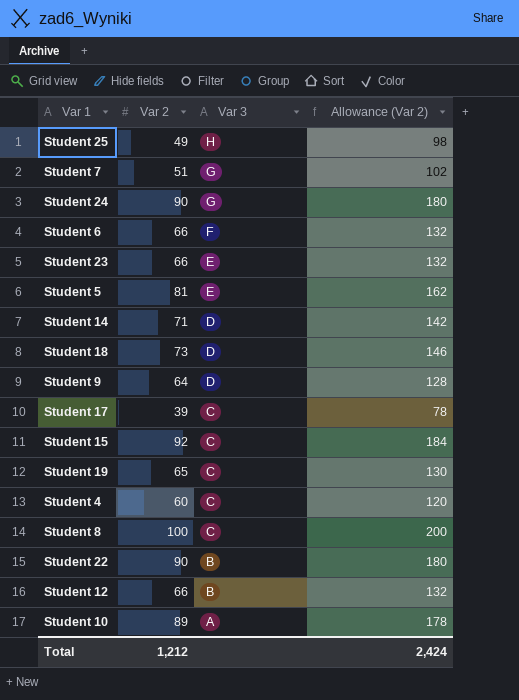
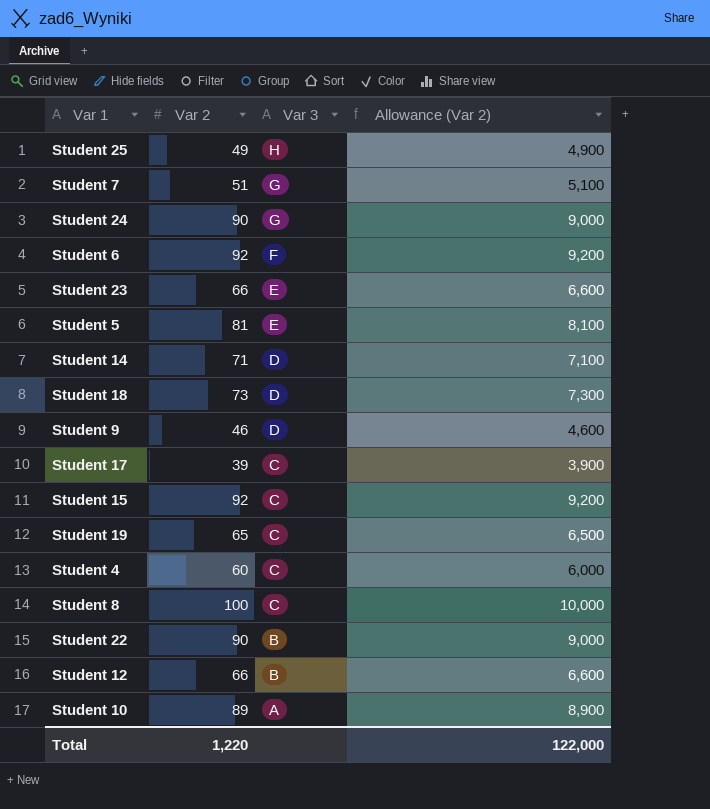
column Allowance (Var 2) | formula: [Var 2] * 2 -> [Var 2] * 100
Student 6 | Var 2: 66 -> 92
Student 9 | Var 2: 64 -> 46
Total | Var 2: 1,212 -> 1,220
Total | Allowance (Var 2): 2,424 -> 122,000

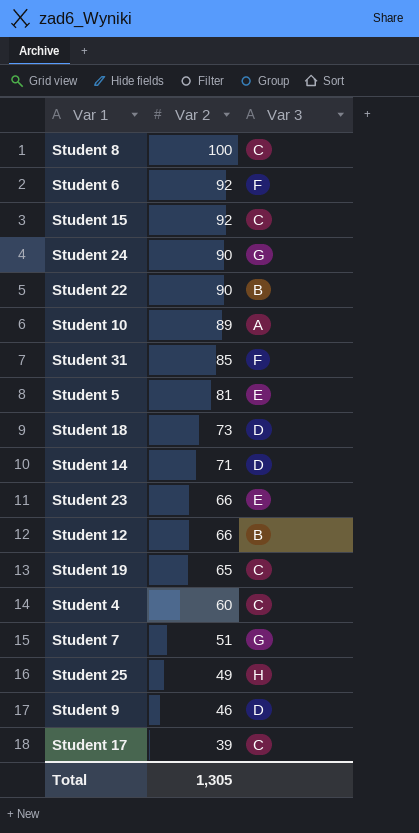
row order: Var 3 descending -> Var 2 descending
column Allowance (Var 2) | formula: [Var 2] * 100 -> none
row Student 31: none -> 85 | F
Total | Var 2: 1,220 -> 1,305

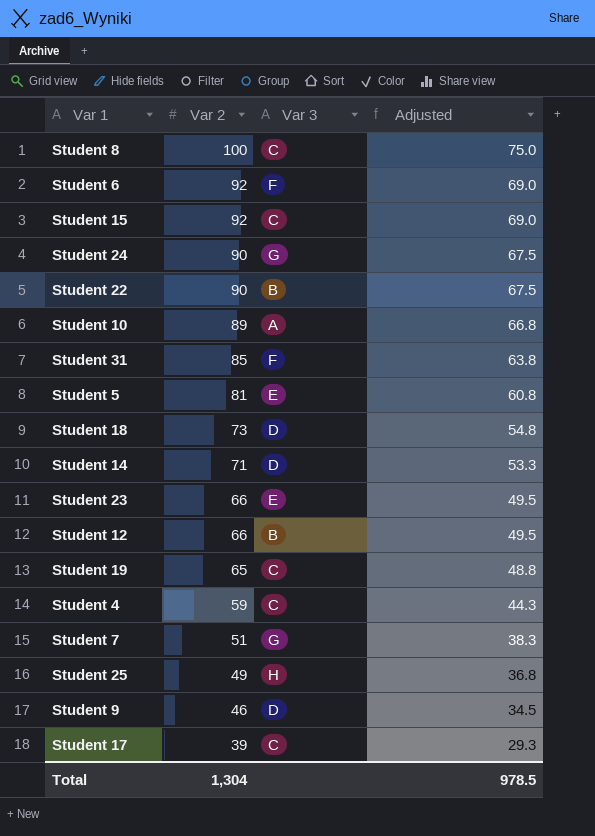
column Adjusted | formula: none -> [Var 2] * 0.75
Student 4 | Var 2: 60 -> 59
Total | Var 2: 1,305 -> 1,304

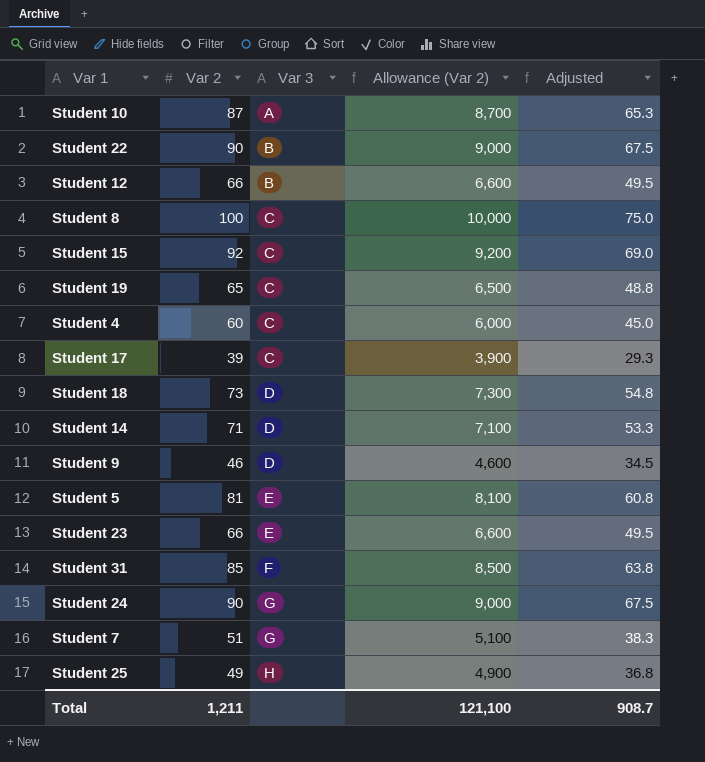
row order: Var 2 descending -> Var 3 ascending
column Allowance (Var 2) | formula: none -> [Var 2] * 100
row Student 6: 92 | F | 69.0 -> none
Student 10 | Var 2: 89 -> 87
Student 10 | Adjusted: 66.8 -> 65.3
Student 4 | Var 2: 59 -> 60
Student 4 | Adjusted: 44.3 -> 45.0
Total | Var 2: 1,304 -> 1,211
Total | Adjusted: 978.5 -> 908.7

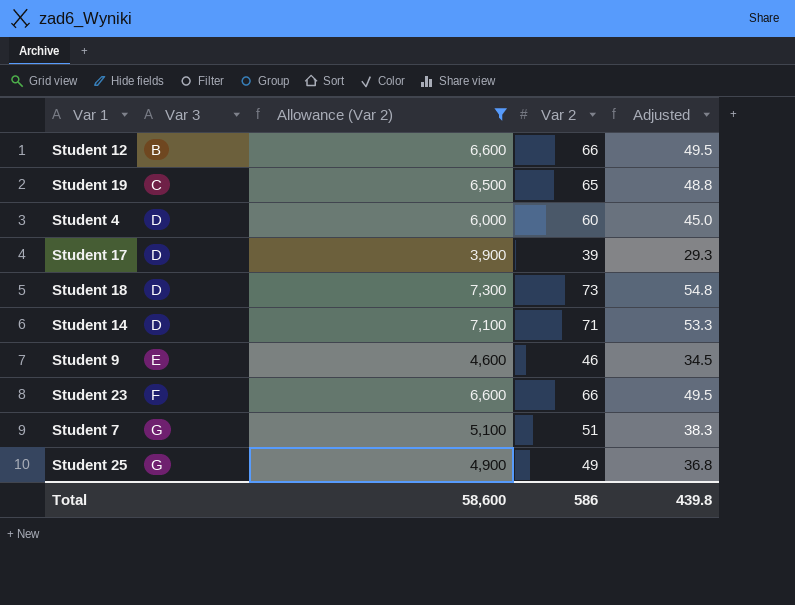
filter: none -> Allowance (Var 2) <= 7,300
column Var 2 | position: 2 -> 4
Student 4 | Var 3: C -> D
Student 17 | Var 3: C -> D
Student 9 | Var 3: D -> E
Student 23 | Var 3: E -> F
Student 25 | Var 3: H -> G
Total | Allowance (Var 2): 121,100 -> 58,600
Total | Var 2: 1,211 -> 586
Total | Adjusted: 908.7 -> 439.8

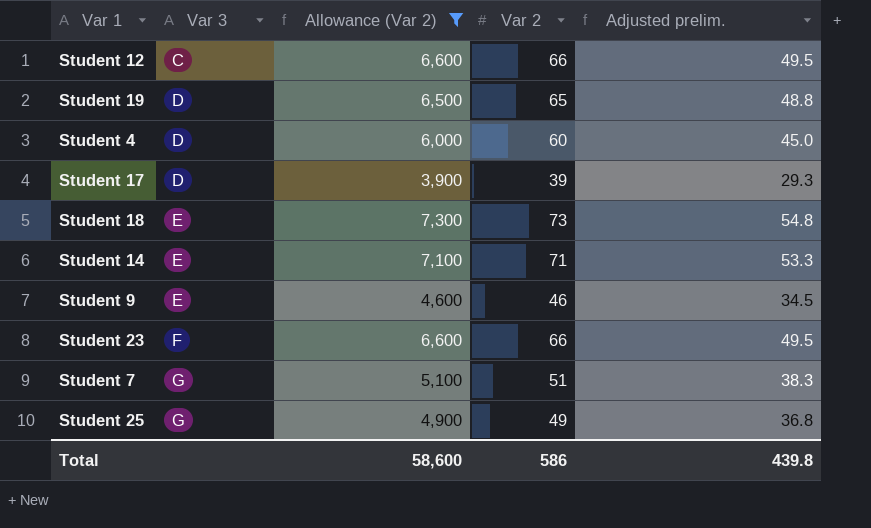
column name: Adjusted -> Adjusted prelim.
Student 12 | Var 3: B -> C
Student 19 | Var 3: C -> D
Student 18 | Var 3: D -> E
Student 14 | Var 3: D -> E

